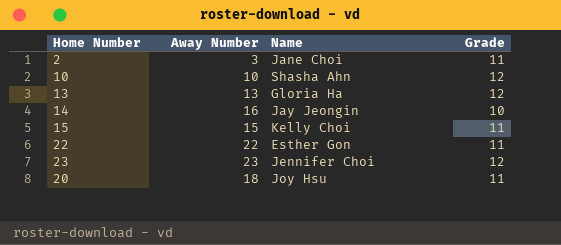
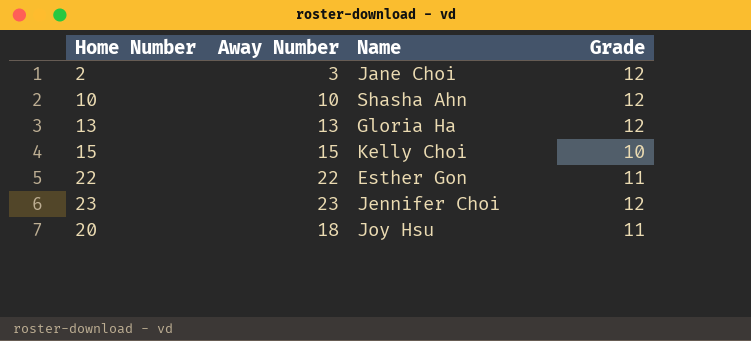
row 14: 16 | Jay Jeongin | 10 -> none
2 | Grade: 11 -> 12
15 | Grade: 11 -> 10

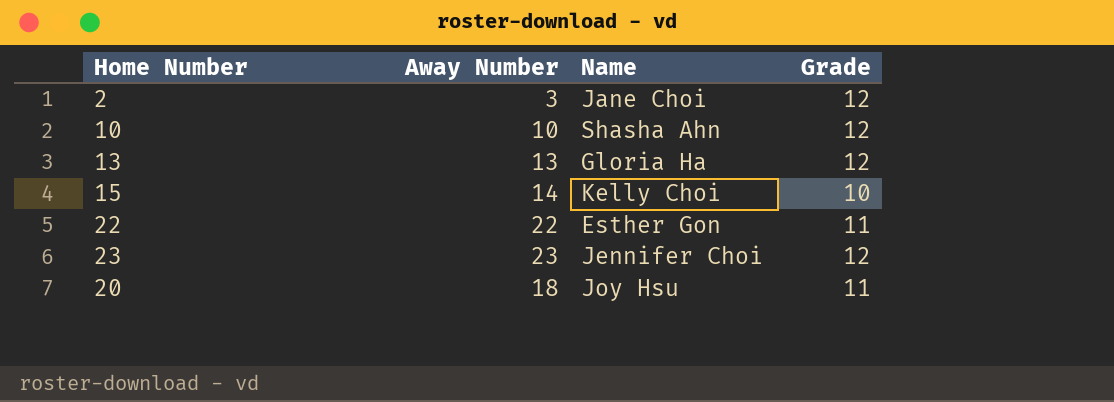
15 | Away Number: 15 -> 14

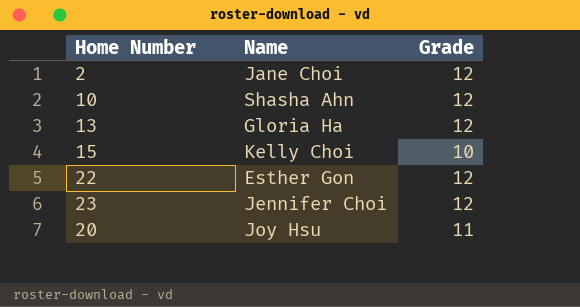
column Away Number | position: 2 -> none
22 | Grade: 11 -> 12

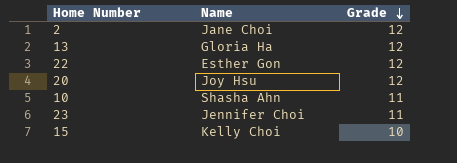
row order: none -> Grade descending
20 | Grade: 11 -> 12
10 | Grade: 12 -> 11
23 | Grade: 12 -> 11

